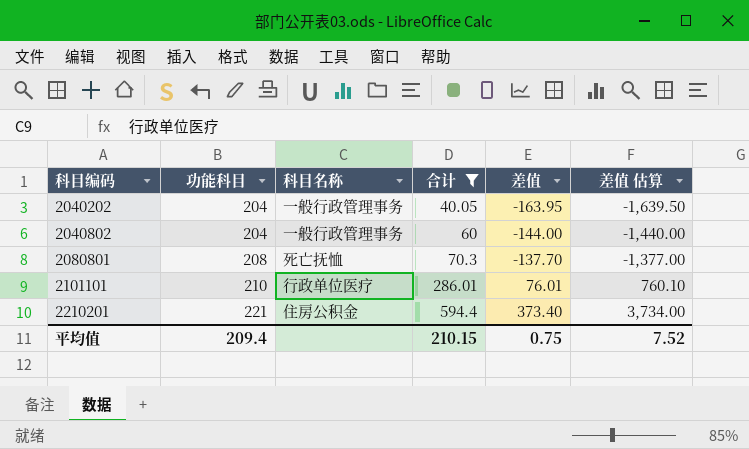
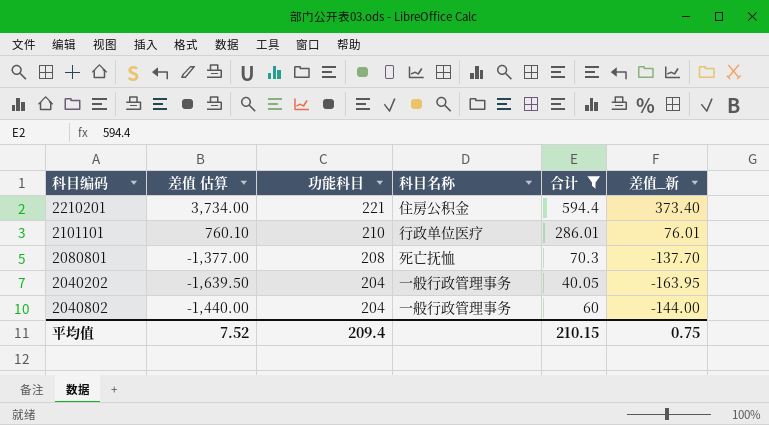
row order: 科目编码 ascending -> 功能科目 descending
column 差值 估算 | position: 6 -> 2
column name: 差值 -> 差值_新

